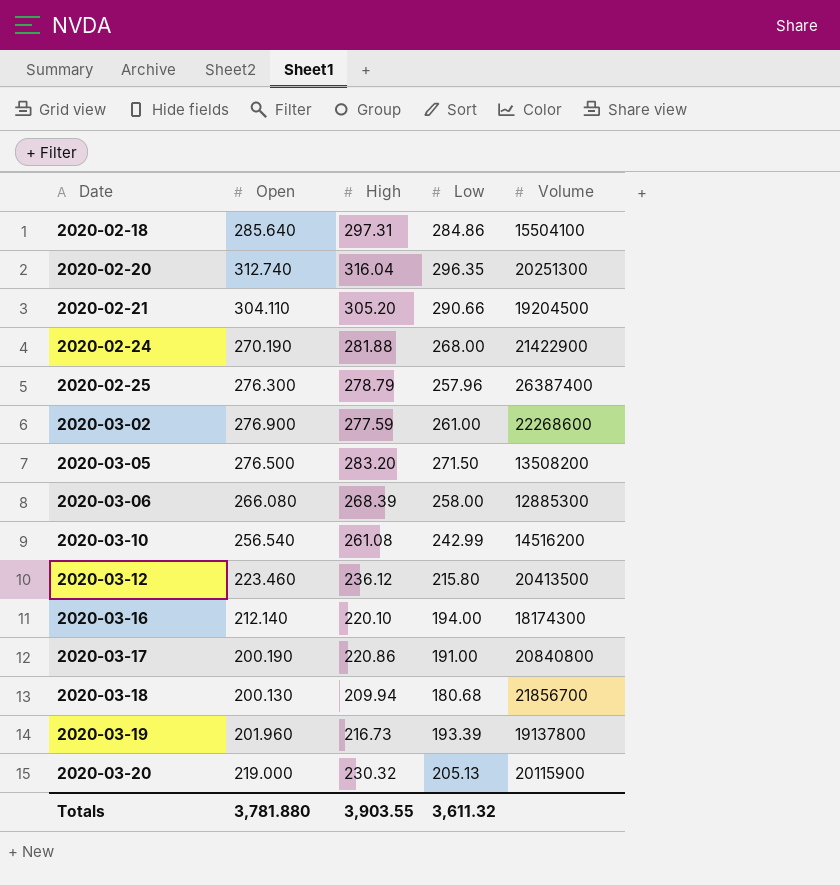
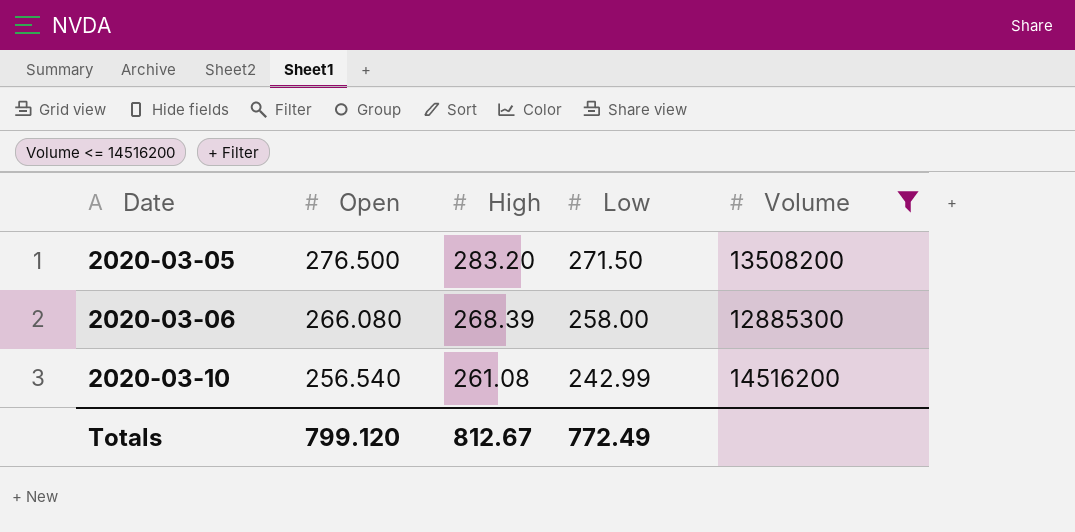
filter: none -> Volume <= 14516200
Totals | Open: 3,781.880 -> 799.120
Totals | High: 3,903.55 -> 812.67
Totals | Low: 3,611.32 -> 772.49

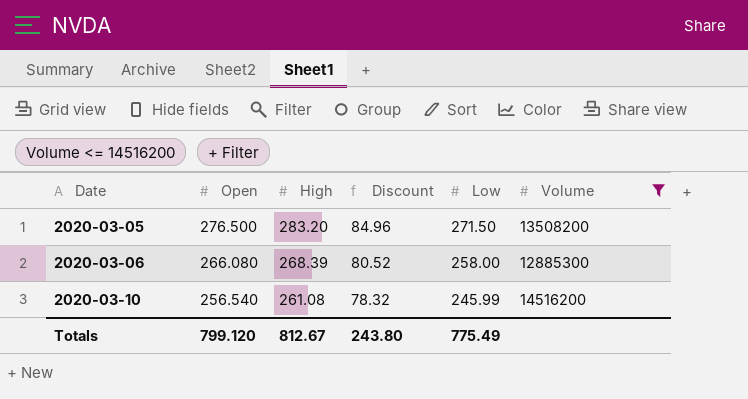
column Discount | formula: none -> [High] * 0.3
2020-03-10 | Low: 242.99 -> 245.99
Totals | Low: 772.49 -> 775.49

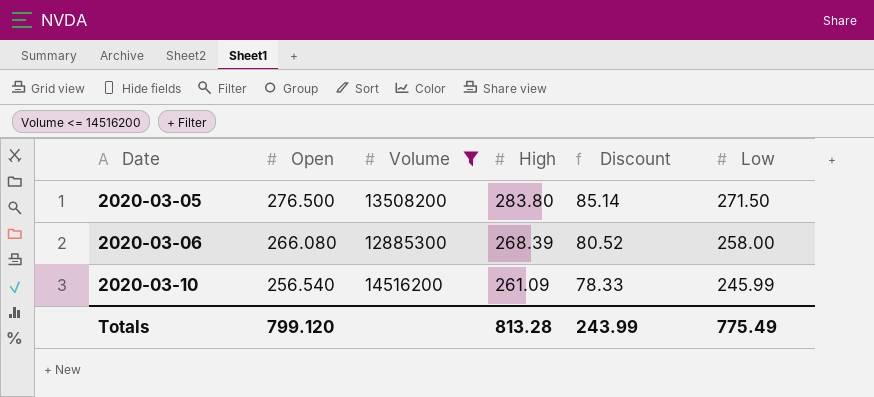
column Volume | position: 6 -> 3
2020-03-05 | High: 283.20 -> 283.80
2020-03-05 | Discount: 84.96 -> 85.14
2020-03-10 | High: 261.08 -> 261.09
2020-03-10 | Discount: 78.32 -> 78.33
Totals | High: 812.67 -> 813.28
Totals | Discount: 243.80 -> 243.99

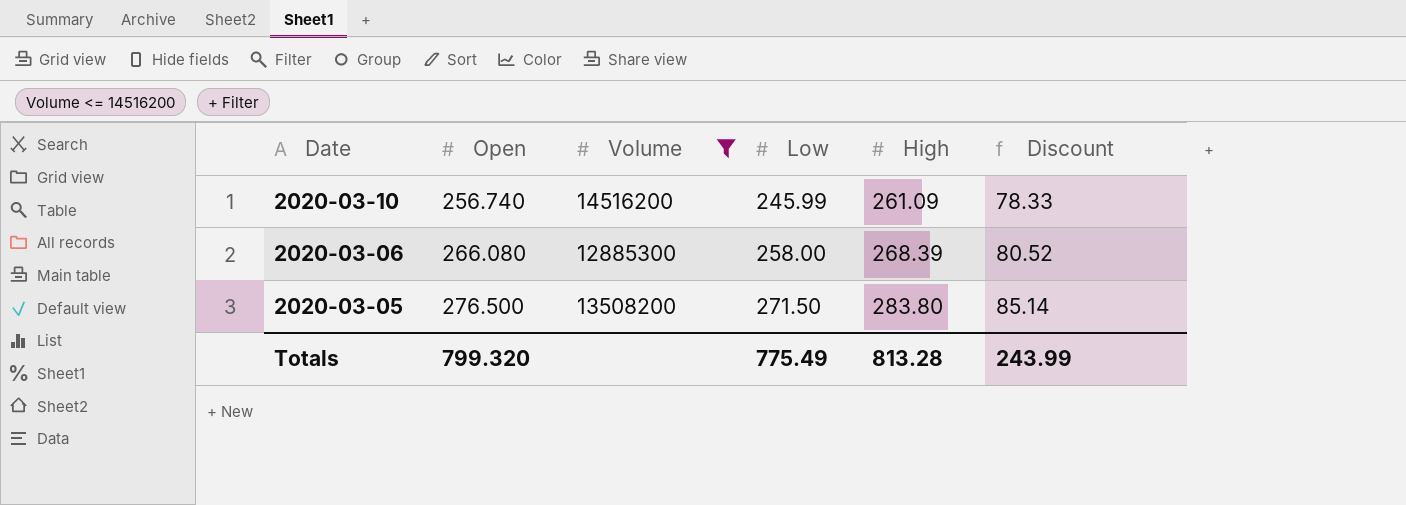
row order: Date ascending -> Date descending
column Low | position: 6 -> 4
2020-03-10 | Open: 256.540 -> 256.740
Totals | Open: 799.120 -> 799.320

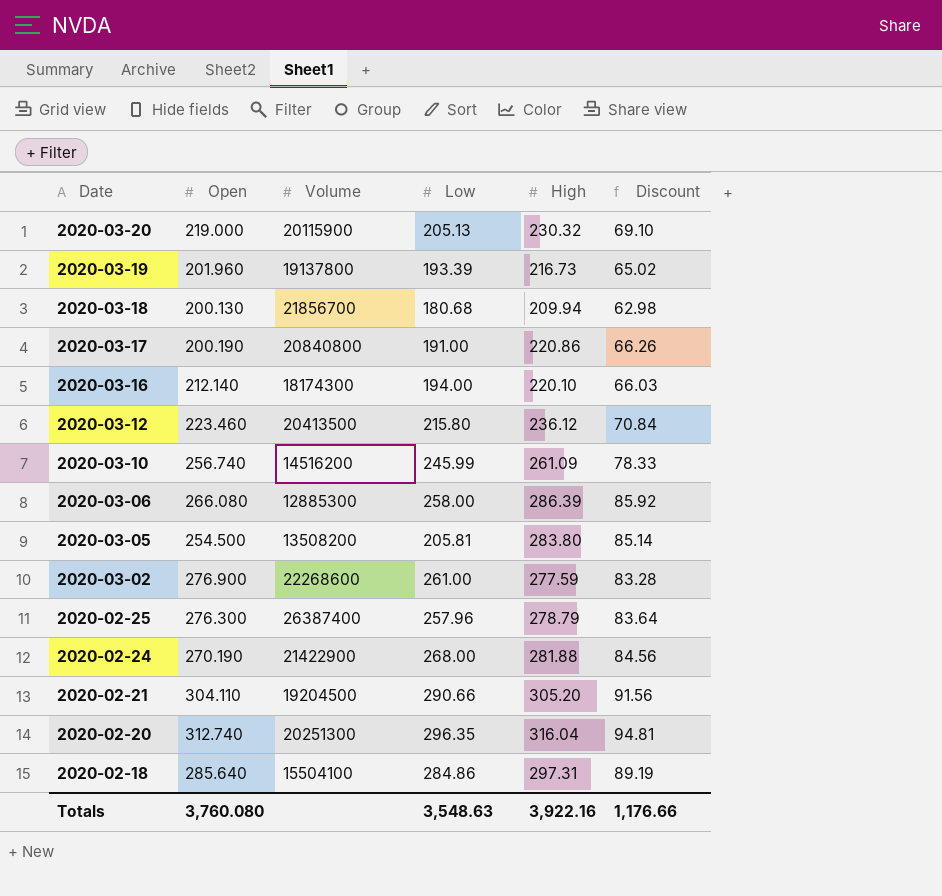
filter: Volume <= 14516200 -> none
2020-03-06 | High: 268.39 -> 286.39
2020-03-06 | Discount: 80.52 -> 85.92
2020-03-05 | Open: 276.500 -> 254.500
2020-03-05 | Low: 271.50 -> 205.81
Totals | Open: 799.320 -> 3,760.080
Totals | Low: 775.49 -> 3,548.63
Totals | High: 813.28 -> 3,922.16
Totals | Discount: 243.99 -> 1,176.66

